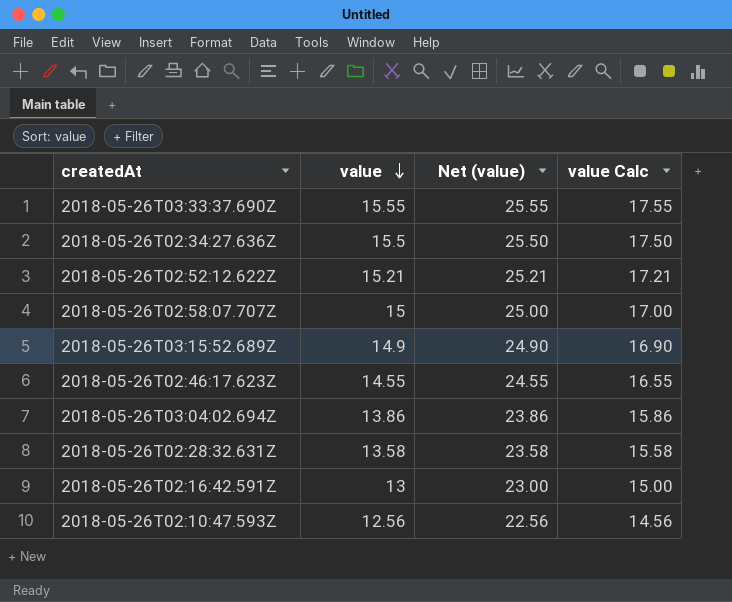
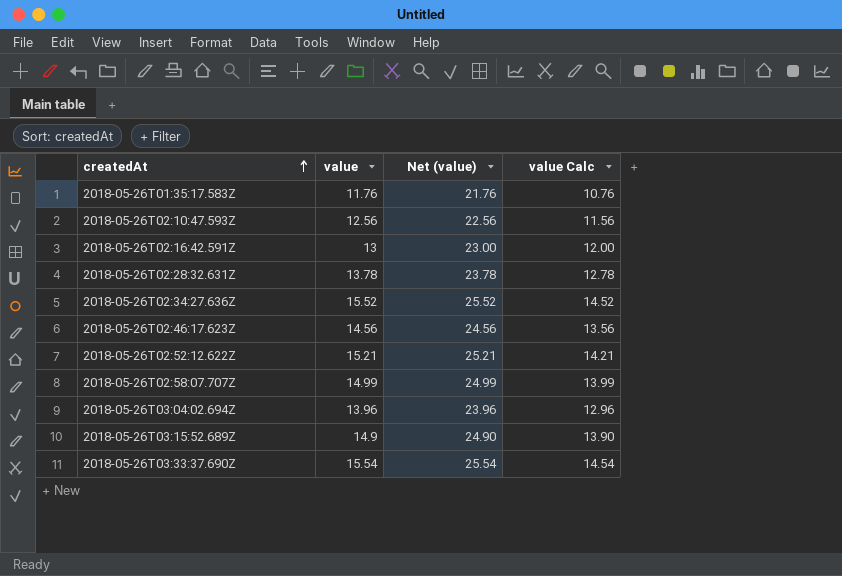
row order: value descending -> createdAt ascending
column value Calc | formula: [value] + 2 -> [value] - 1
row 2018-05-26T01:35:17.583Z: none -> 11.76 | 21.76 | 10.76
2018-05-26T02:28:32.631Z | value: 13.58 -> 13.78
2018-05-26T02:28:32.631Z | Net (value): 23.58 -> 23.78
2018-05-26T02:34:27.636Z | value: 15.5 -> 15.52
2018-05-26T02:34:27.636Z | Net (value): 25.50 -> 25.52
2018-05-26T02:46:17.623Z | value: 14.55 -> 14.56
2018-05-26T02:46:17.623Z | Net (value): 24.55 -> 24.56
2018-05-26T02:58:07.707Z | value: 15 -> 14.99
2018-05-26T02:58:07.707Z | Net (value): 25.00 -> 24.99
2018-05-26T03:04:02.694Z | value: 13.86 -> 13.96
2018-05-26T03:04:02.694Z | Net (value): 23.86 -> 23.96
2018-05-26T03:33:37.690Z | value: 15.55 -> 15.54
2018-05-26T03:33:37.690Z | Net (value): 25.55 -> 25.54

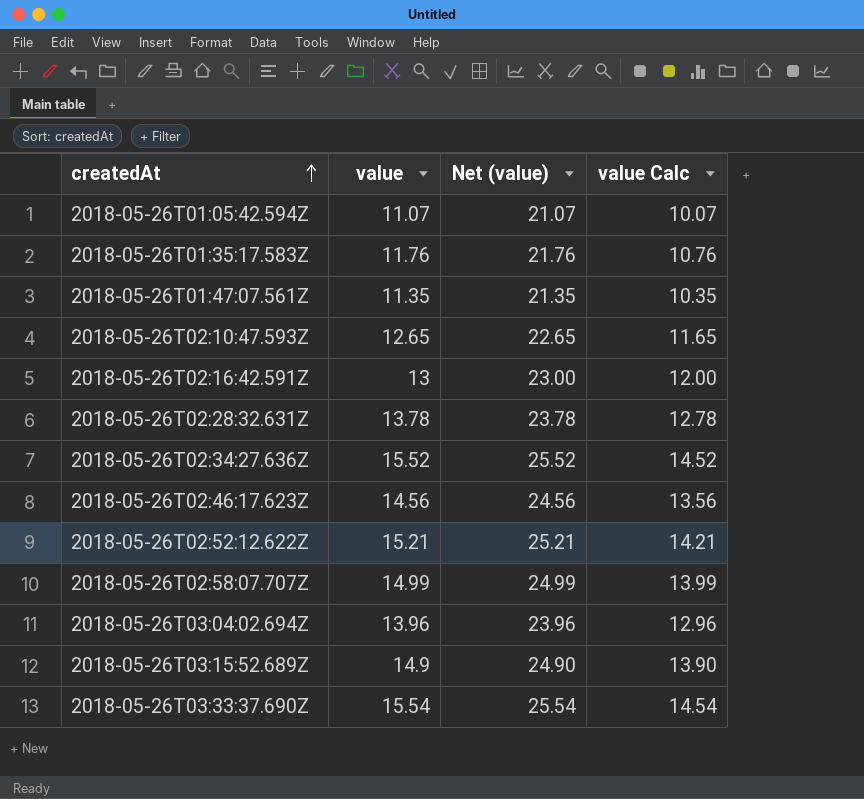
row 2018-05-26T01:05:42.594Z: none -> 11.07 | 21.07 | 10.07
row 2018-05-26T01:47:07.561Z: none -> 11.35 | 21.35 | 10.35
2018-05-26T02:10:47.593Z | value: 12.56 -> 12.65
2018-05-26T02:10:47.593Z | Net (value): 22.56 -> 22.65
2018-05-26T02:10:47.593Z | value Calc: 11.56 -> 11.65

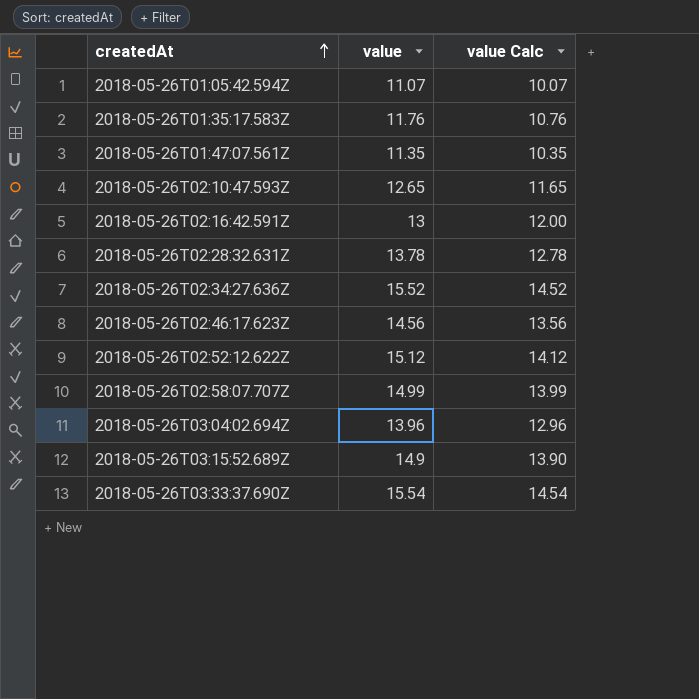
column Net (value) | formula: [value] + 10 -> none
2018-05-26T02:52:12.622Z | value: 15.21 -> 15.12
2018-05-26T02:52:12.622Z | value Calc: 14.21 -> 14.12

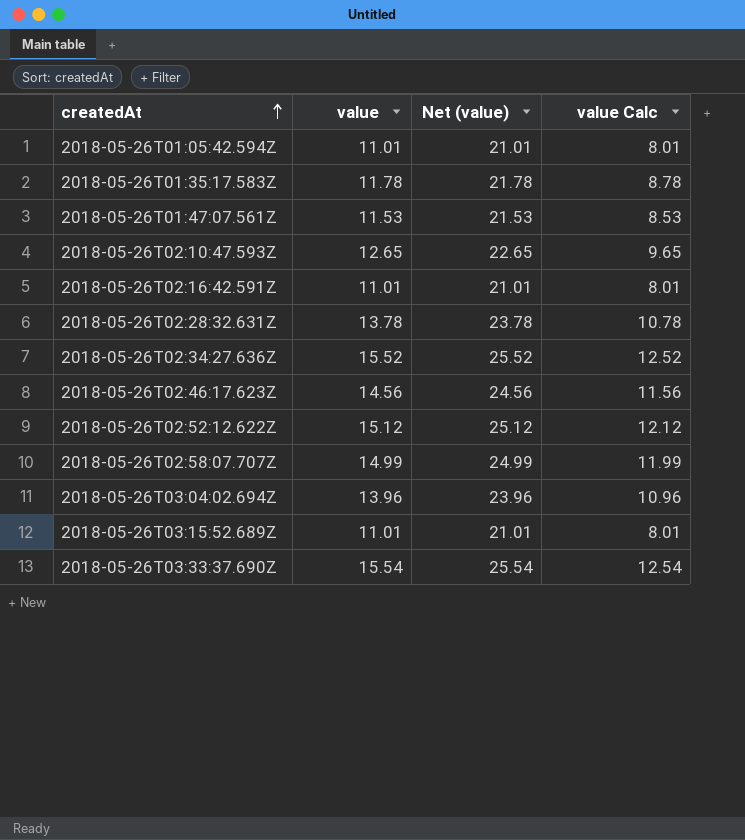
column Net (value) | formula: none -> [value] + 10
column value Calc | formula: [value] - 1 -> [value] - 3
2018-05-26T01:05:42.594Z | value: 11.07 -> 11.01
2018-05-26T01:35:17.583Z | value: 11.76 -> 11.78
2018-05-26T01:47:07.561Z | value: 11.35 -> 11.53
2018-05-26T02:16:42.591Z | value: 13 -> 11.01
2018-05-26T03:15:52.689Z | value: 14.9 -> 11.01

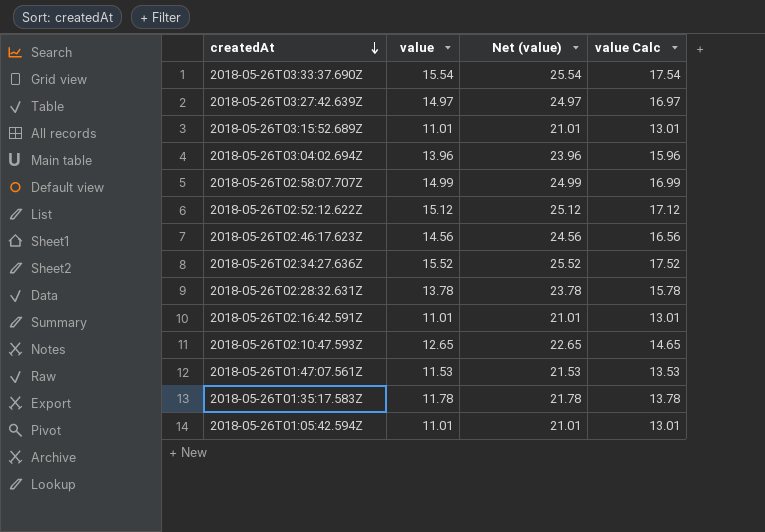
row order: createdAt ascending -> createdAt descending
column value Calc | formula: [value] - 3 -> [value] + 2
row 2018-05-26T03:27:42.639Z: none -> 14.97 | 24.97 | 16.97

